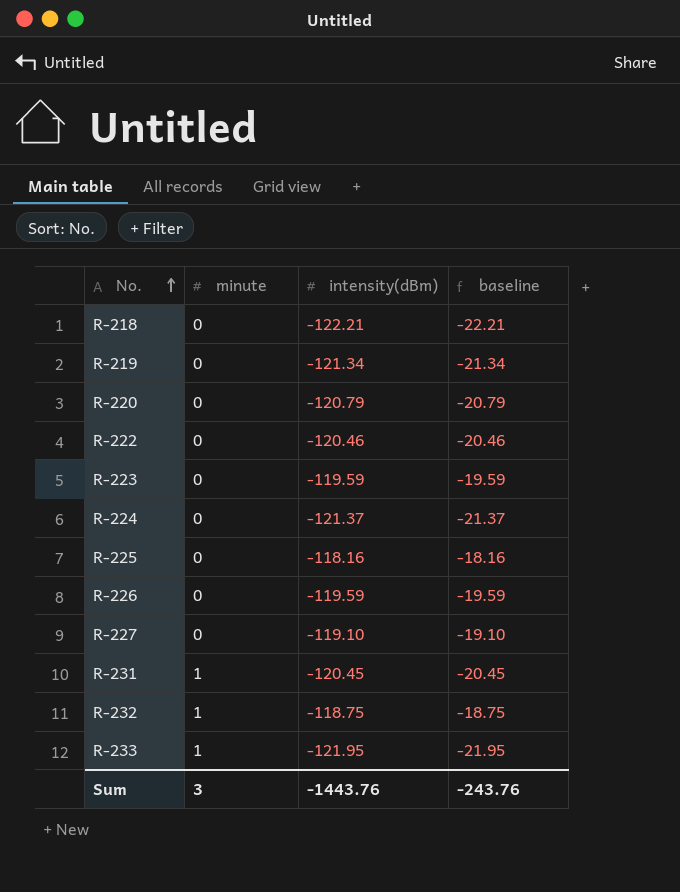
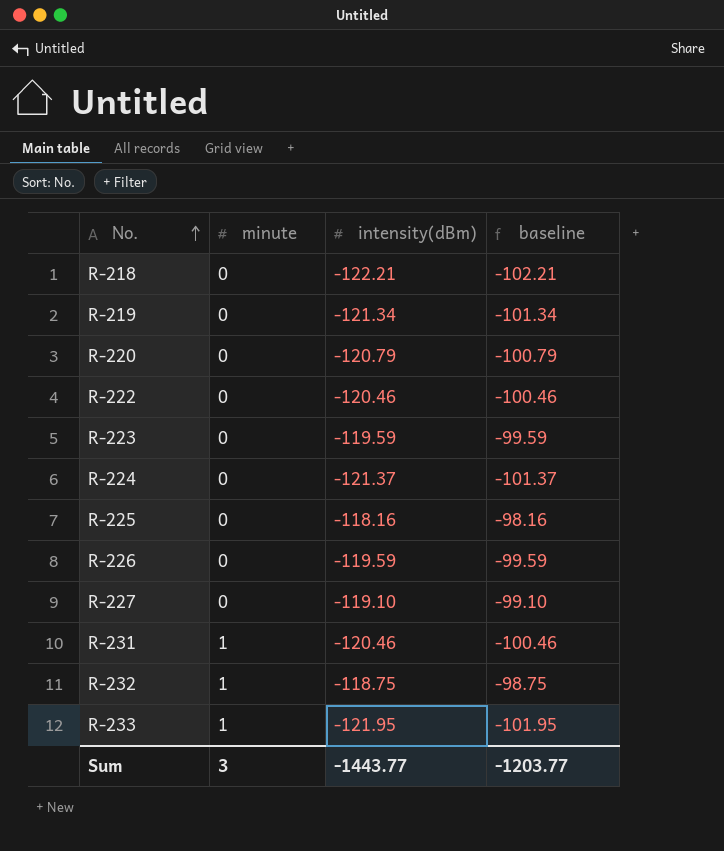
column baseline | formula: [intensity(dBm)] + 100 -> [intensity(dBm)] + 20
R-231 | intensity(dBm): -120.45 -> -120.46
Sum | intensity(dBm): -1443.76 -> -1443.77
Sum | baseline: -243.76 -> -1203.77

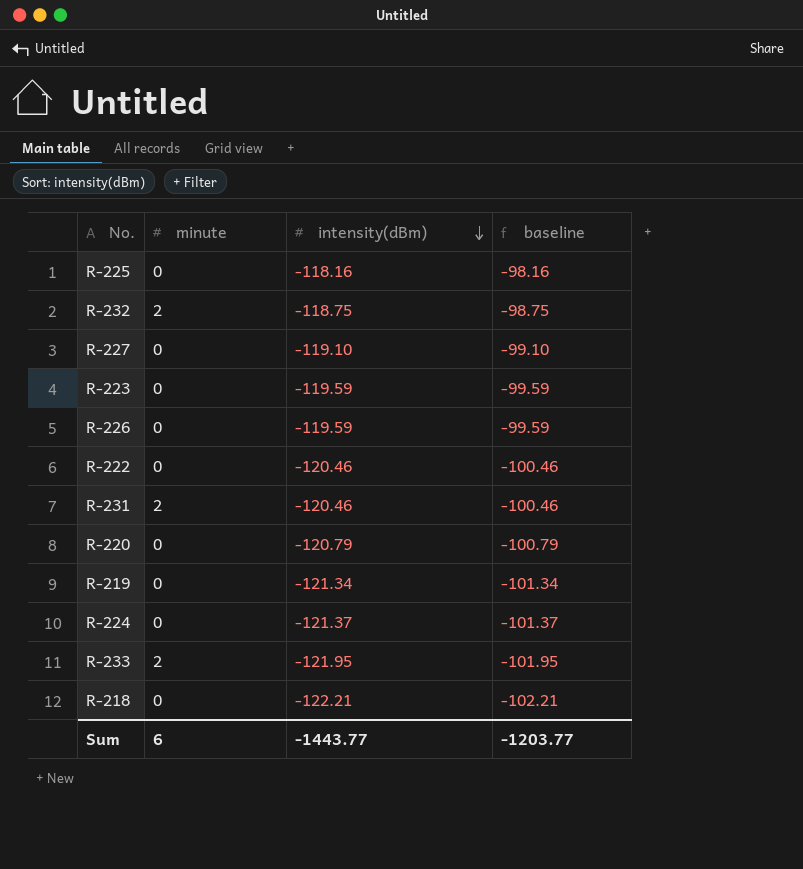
row order: No. ascending -> intensity(dBm) descending
R-232 | minute: 1 -> 2
R-231 | minute: 1 -> 2
R-233 | minute: 1 -> 2
Sum | minute: 3 -> 6

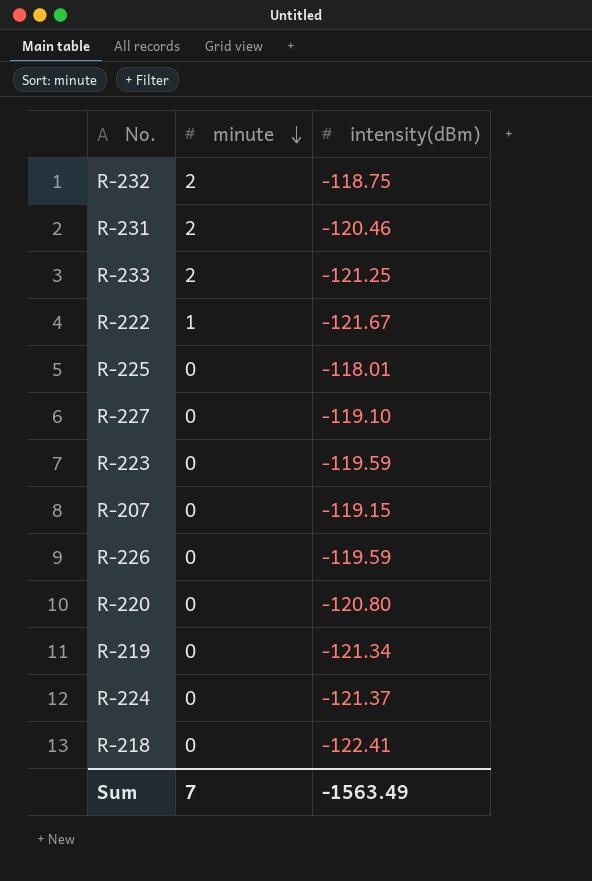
row order: intensity(dBm) descending -> minute descending
column baseline | formula: [intensity(dBm)] + 20 -> none
R-233 | intensity(dBm): -121.95 -> -121.25
R-222 | minute: 0 -> 1
R-222 | intensity(dBm): -120.46 -> -121.67
R-225 | intensity(dBm): -118.16 -> -118.01
row R-207: none -> 0 | -119.15
R-220 | intensity(dBm): -120.79 -> -120.80
R-218 | intensity(dBm): -122.21 -> -122.41
Sum | minute: 6 -> 7
Sum | intensity(dBm): -1443.77 -> -1563.49

